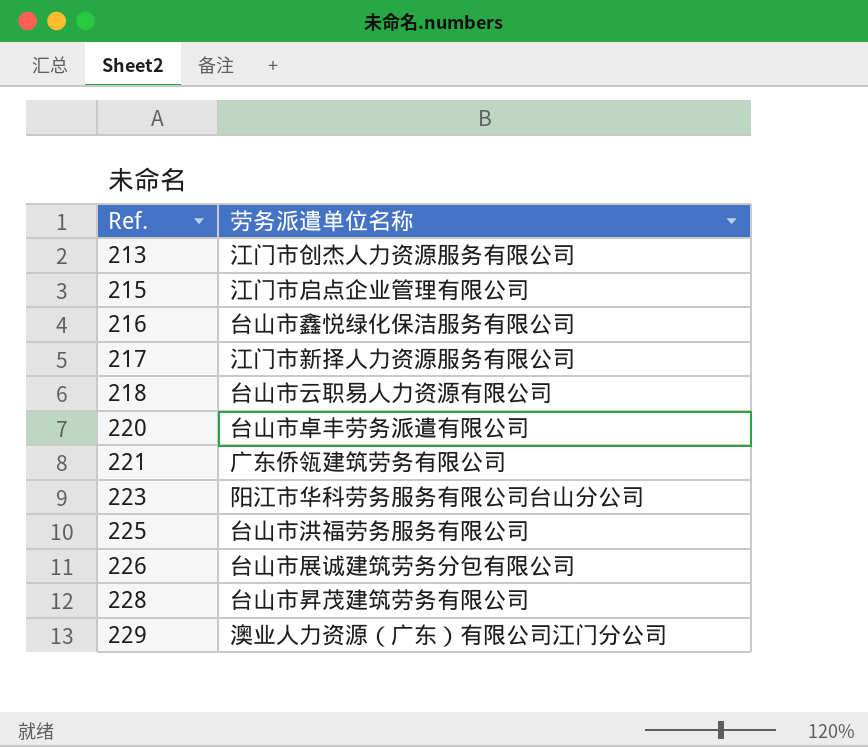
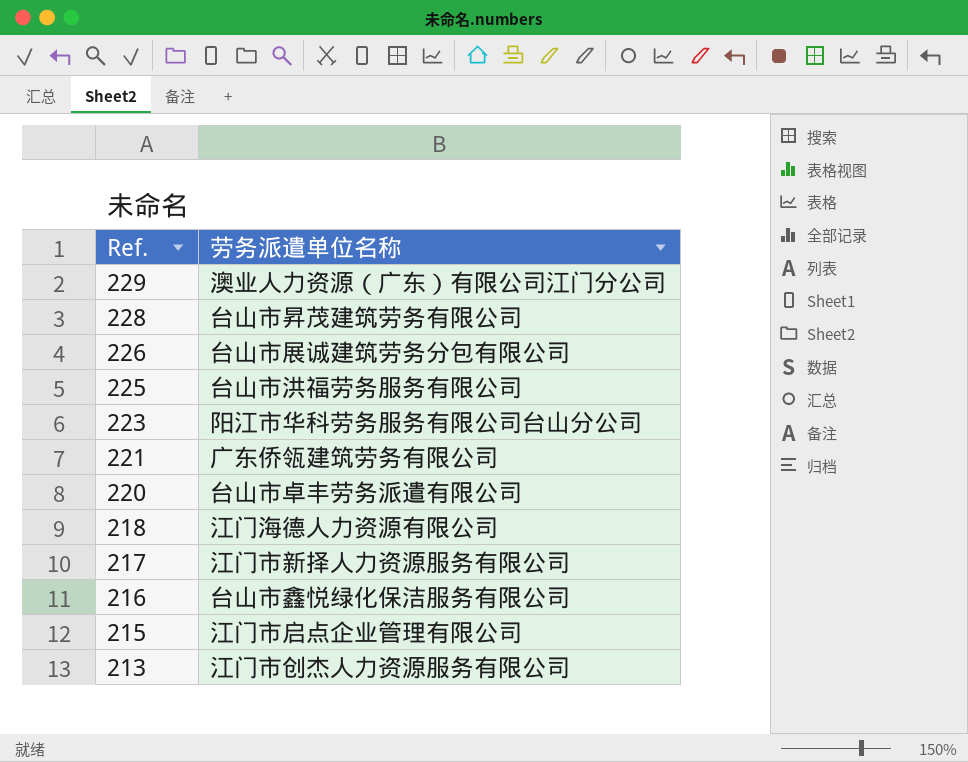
row order: Ref. ascending -> Ref. descending
218 | 劳务派遣单位名称: 台山市云职易人力资源有限公司 -> 江门海德人力资源有限公司

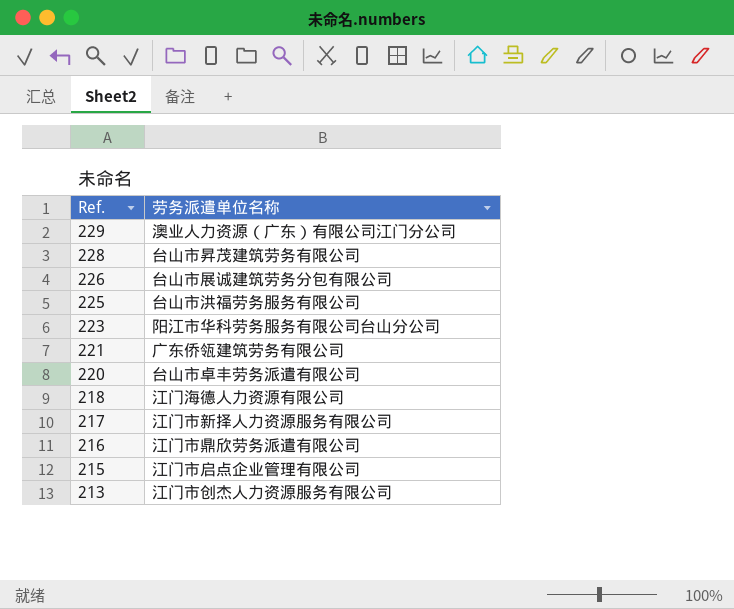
216 | 劳务派遣单位名称: 台山市鑫悦绿化保洁服务有限公司 -> 江门市鼎欣劳务派遣有限公司

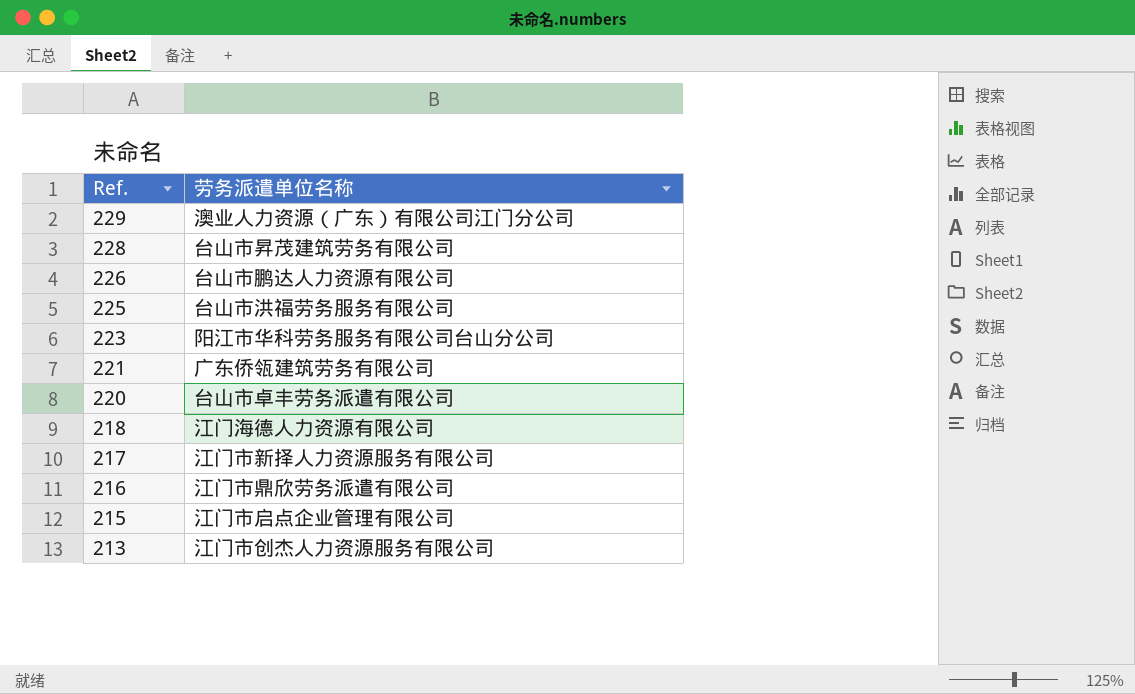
226 | 劳务派遣单位名称: 台山市展诚建筑劳务分包有限公司 -> 台山市鹏达人力资源有限公司

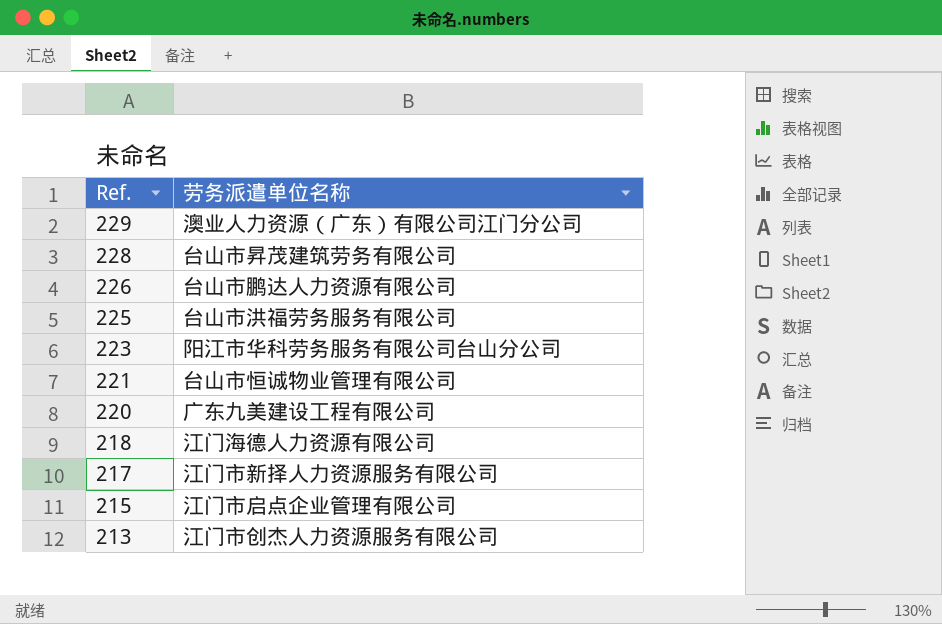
row 216: 江门市鼎欣劳务派遣有限公司 -> none
221 | 劳务派遣单位名称: 广东侨瓴建筑劳务有限公司 -> 台山市恒诚物业管理有限公司
220 | 劳务派遣单位名称: 台山市卓丰劳务派遣有限公司 -> 广东九美建设工程有限公司

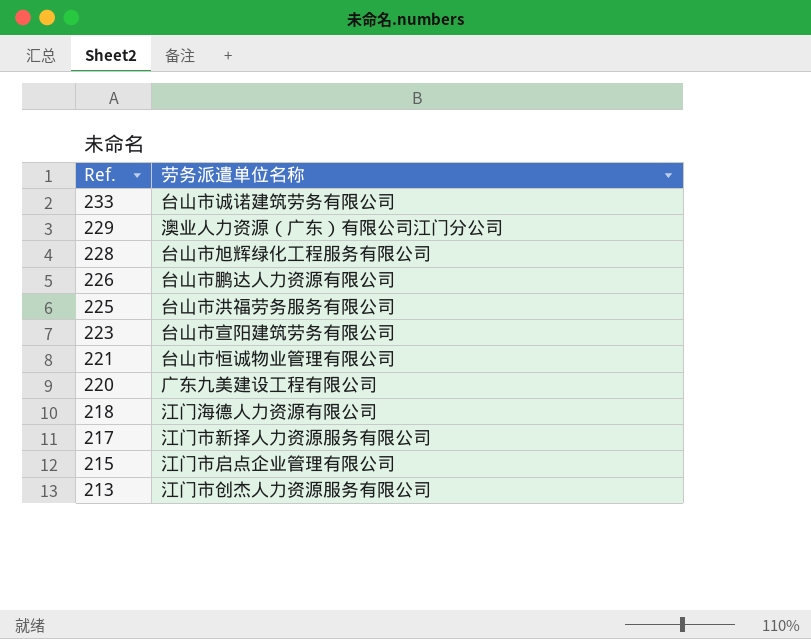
row 233: none -> 台山市诚诺建筑劳务有限公司
228 | 劳务派遣单位名称: 台山市昇茂建筑劳务有限公司 -> 台山市旭辉绿化工程服务有限公司
223 | 劳务派遣单位名称: 阳江市华科劳务服务有限公司台山分公司 -> 台山市宣阳建筑劳务有限公司

